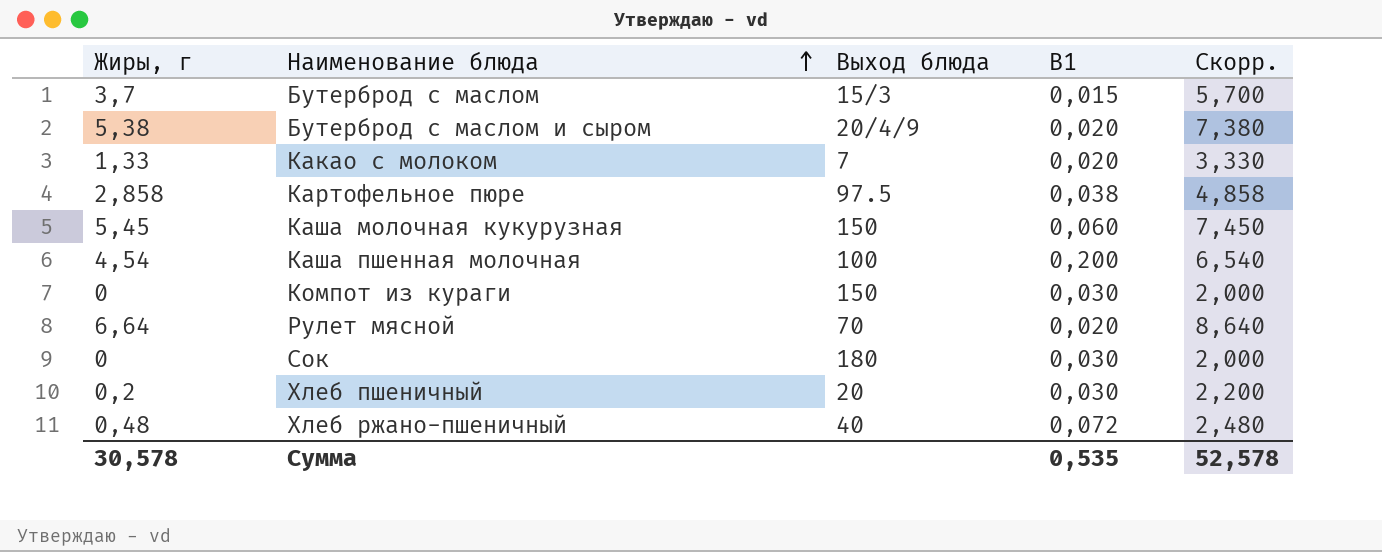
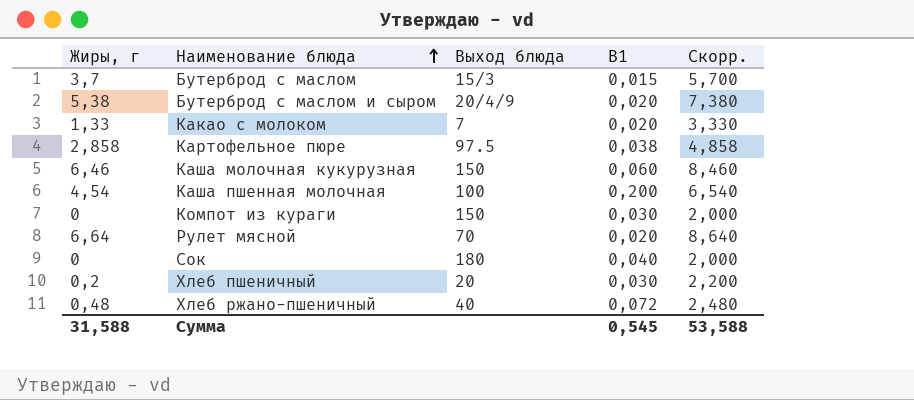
Каша молочная кукурузная | Жиры, г: 5,45 -> 6,46
Каша молочная кукурузная | Скорр.: 7,450 -> 8,460
Сок | B1: 0,030 -> 0,040
Сумма | Жиры, г: 30,578 -> 31,588
Сумма | B1: 0,535 -> 0,545
Сумма | Скорр.: 52,578 -> 53,588

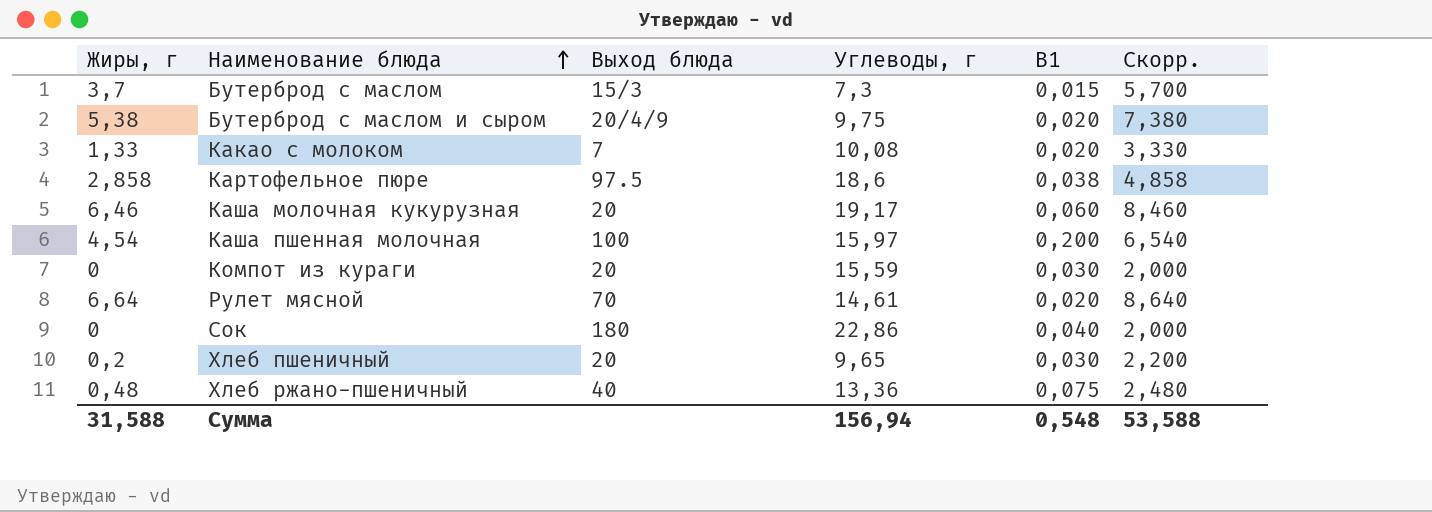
column Углеводы, г | position: none -> 4
Каша молочная кукурузная | Выход блюда: 150 -> 20
Компот из кураги | Выход блюда: 150 -> 20
Хлеб ржано-пшеничный | B1: 0,072 -> 0,075
Сумма | B1: 0,545 -> 0,548

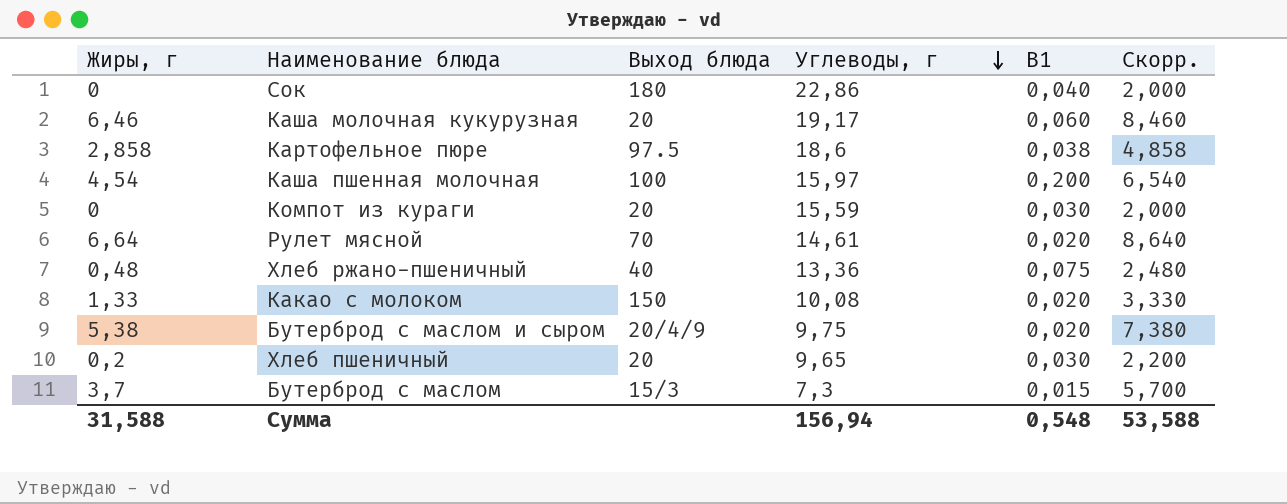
row order: Наименование блюда ascending -> Углеводы, г descending
Какао с молоком | Выход блюда: 7 -> 150

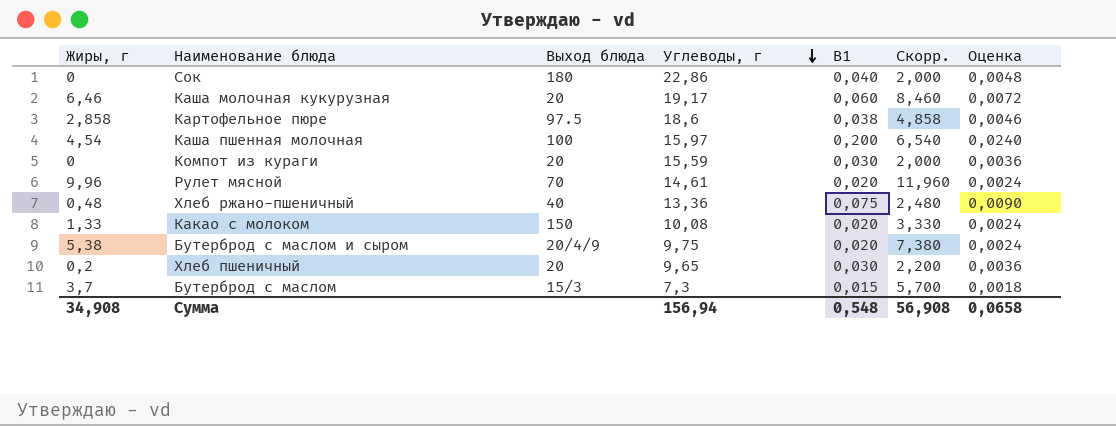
column Оценка | formula: none -> [B1] * 0,12
Рулет мясной | Жиры, г: 6,64 -> 9,96
Рулет мясной | Скорр.: 8,640 -> 11,960
Сумма | Жиры, г: 31,588 -> 34,908
Сумма | Скорр.: 53,588 -> 56,908

